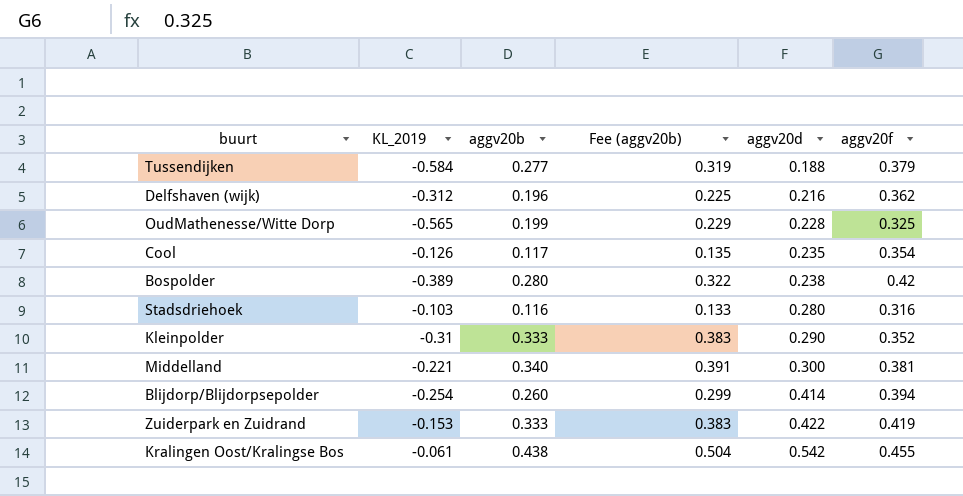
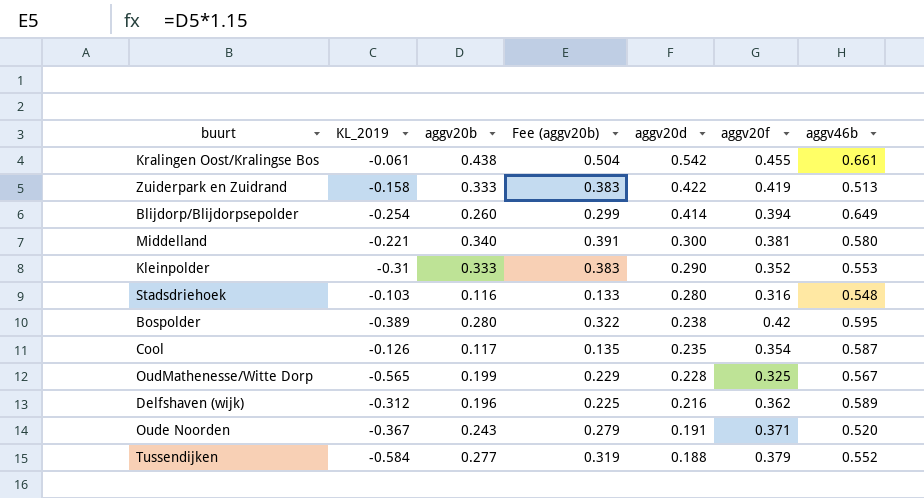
row order: aggv20d ascending -> aggv20d descending
column aggv46b | position: none -> 7
Zuiderpark en Zuidrand | KL_2019: -0.153 -> -0.158
row Oude Noorden: none -> -0.367 | 0.243 | 0.279 | 0.191 | 0.371 | 0.520

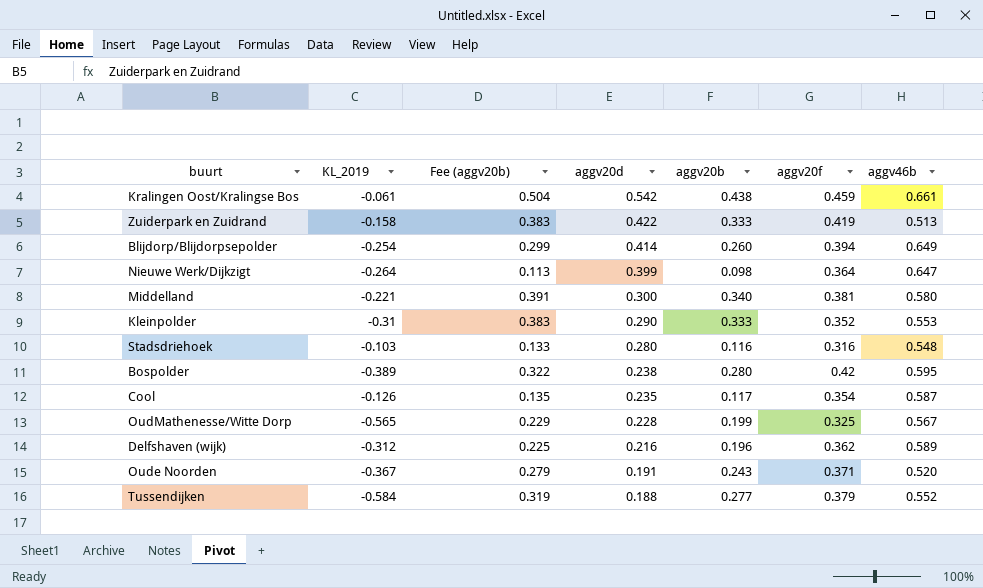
column aggv20b | position: 3 -> 5
Kralingen Oost/Kralingse Bos | aggv20f: 0.455 -> 0.459
row Nieuwe Werk/Dijkzigt: none -> -0.264 | 0.113 | 0.399 | 0.098 | 0.364 | 0.647

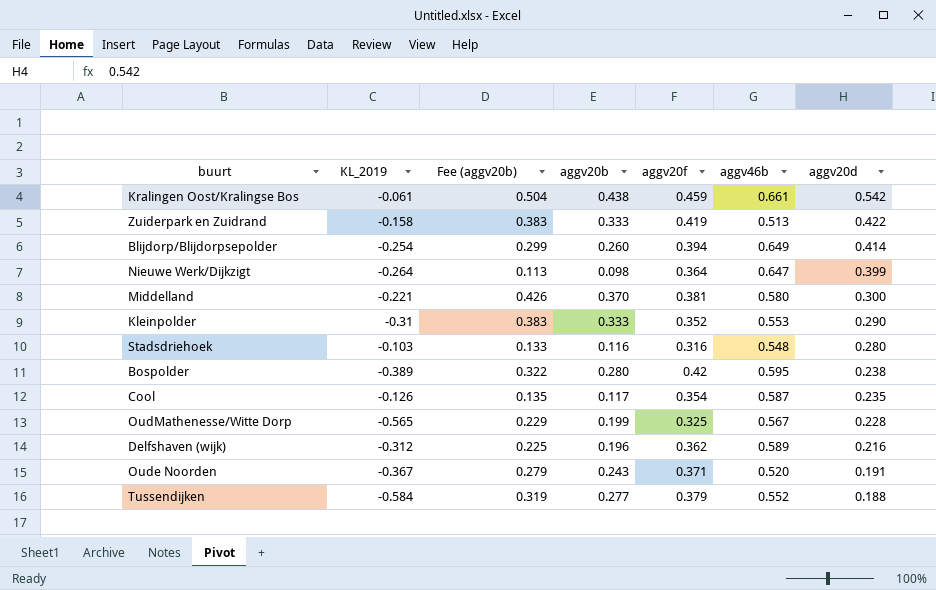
column aggv20d | position: 4 -> 7
Middelland | Fee (aggv20b): 0.391 -> 0.426
Middelland | aggv20b: 0.340 -> 0.370

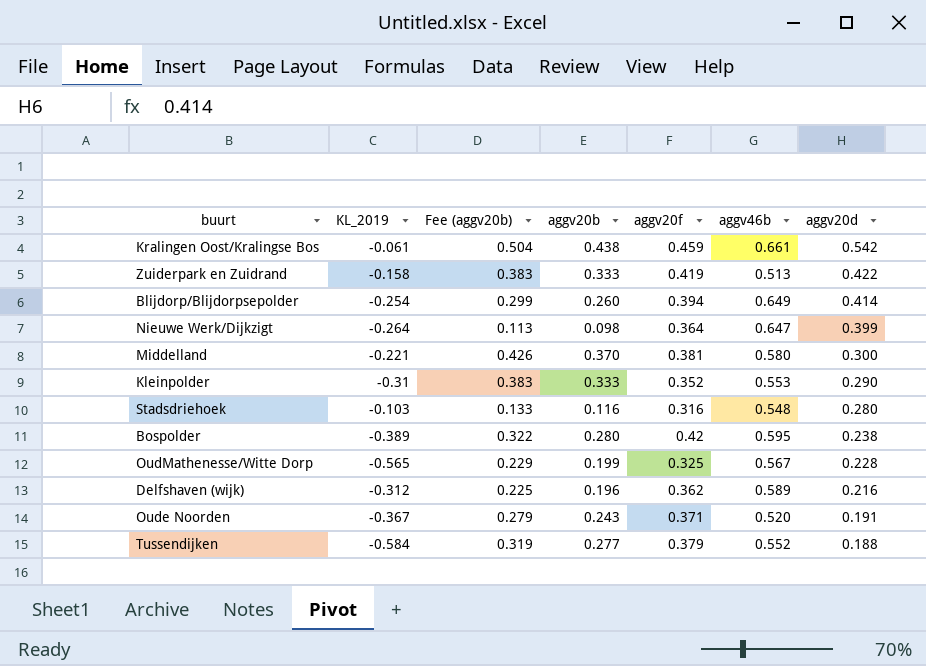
row Cool: -0.126 | 0.135 | 0.117 | 0.354 | 0.587 | 0.235 -> none

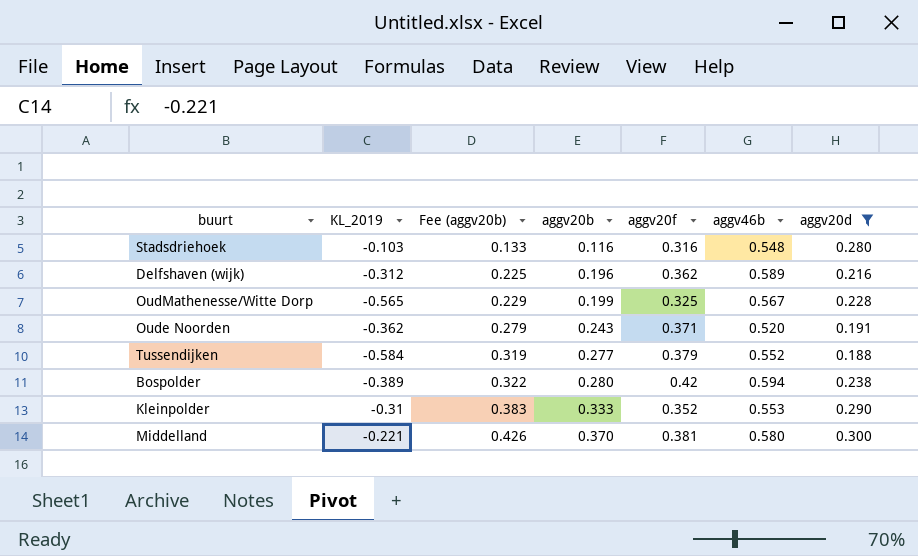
filter: none -> aggv20d <= 0.300
row order: aggv20d descending -> Fee (aggv20b) ascending
Oude Noorden | KL_2019: -0.367 -> -0.362
Bospolder | aggv46b: 0.595 -> 0.594

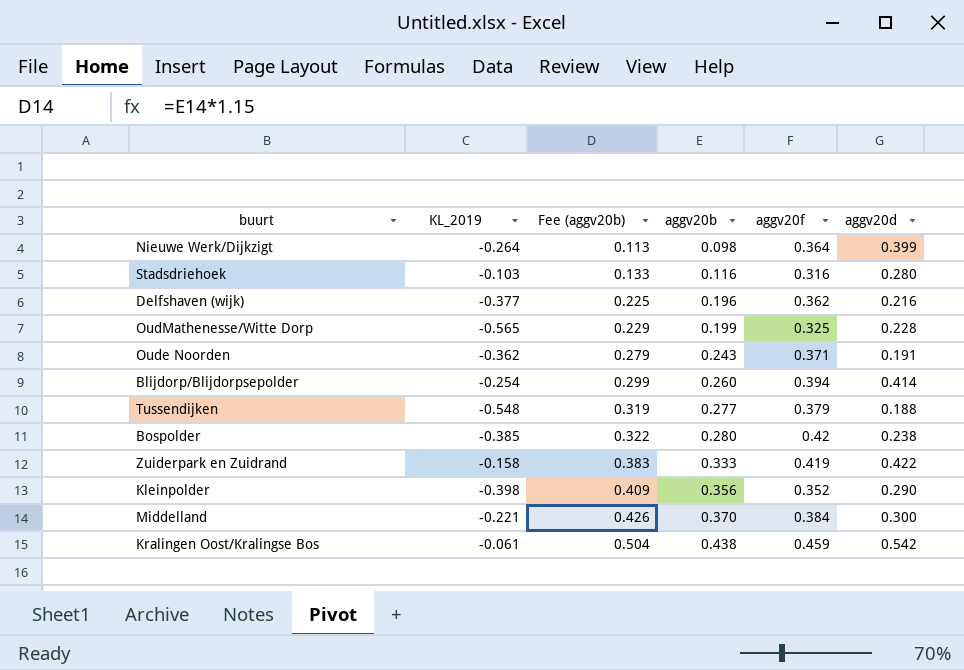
filter: aggv20d <= 0.300 -> none
column aggv46b | position: 6 -> none
Delfshaven (wijk) | KL_2019: -0.312 -> -0.377
Tussendijken | KL_2019: -0.584 -> -0.548
Bospolder | KL_2019: -0.389 -> -0.385
Kleinpolder | KL_2019: -0.31 -> -0.398
Kleinpolder | Fee (aggv20b): 0.383 -> 0.409
Kleinpolder | aggv20b: 0.333 -> 0.356
Middelland | aggv20f: 0.381 -> 0.384

